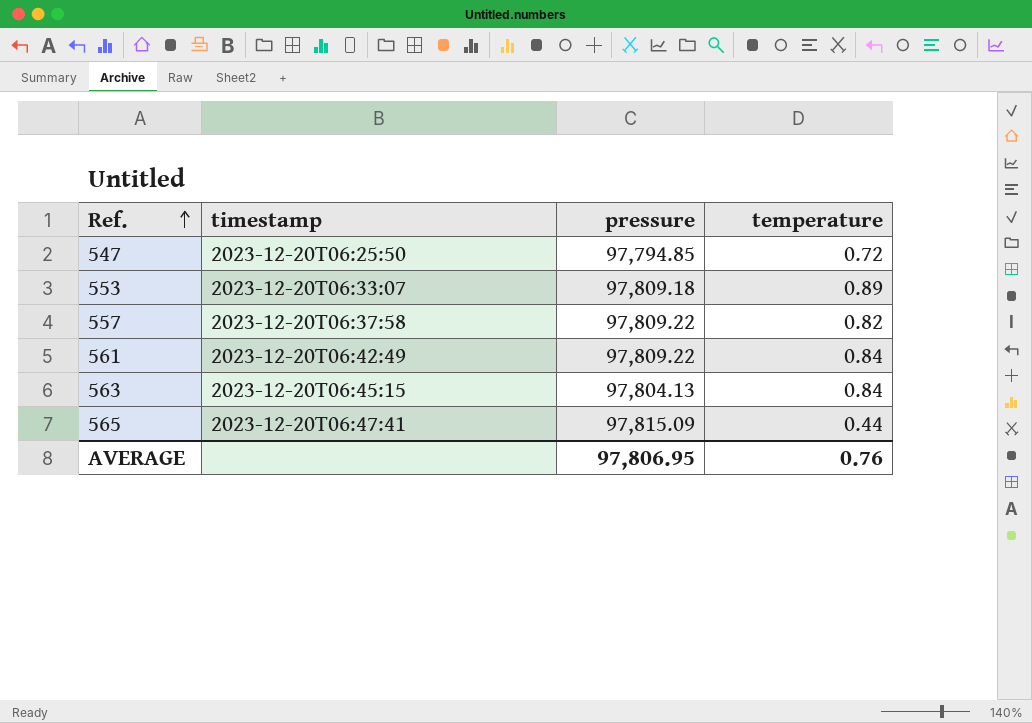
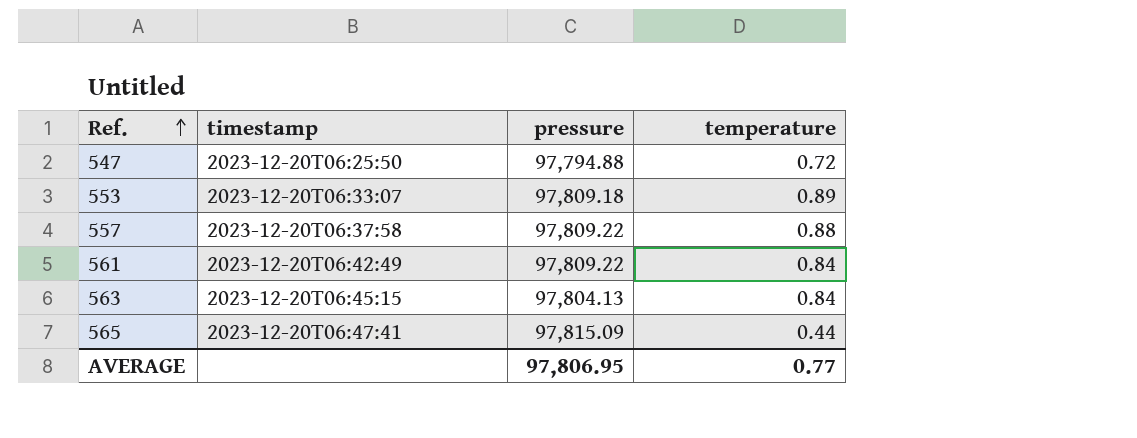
547 | pressure: 97,794.85 -> 97,794.88
557 | temperature: 0.82 -> 0.88
AVERAGE | temperature: 0.76 -> 0.77

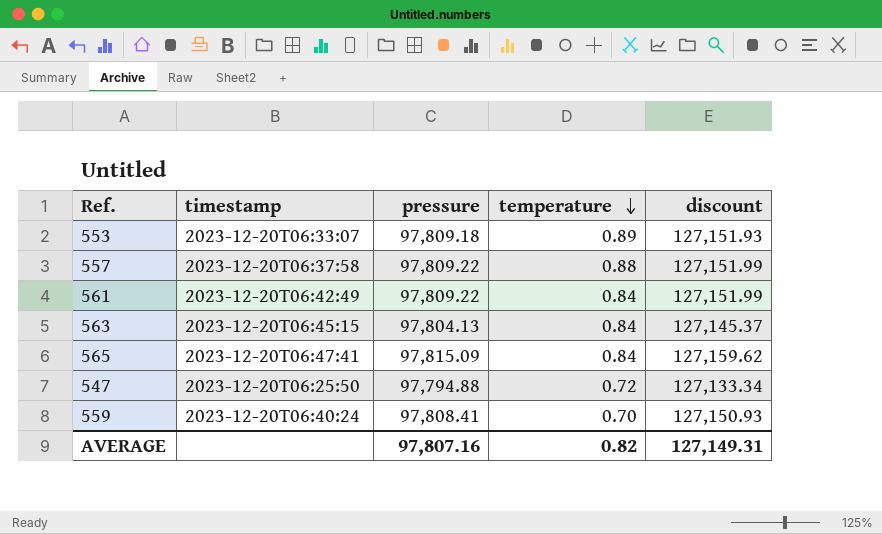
row order: Ref. ascending -> temperature descending
column discount | formula: none -> [pressure] * 1.3
565 | temperature: 0.44 -> 0.84
row 559: none -> 2023-12-20T06:40:24 | 97,808.41 | 0.70 | 127,150.93
AVERAGE | pressure: 97,806.95 -> 97,807.16
AVERAGE | temperature: 0.77 -> 0.82

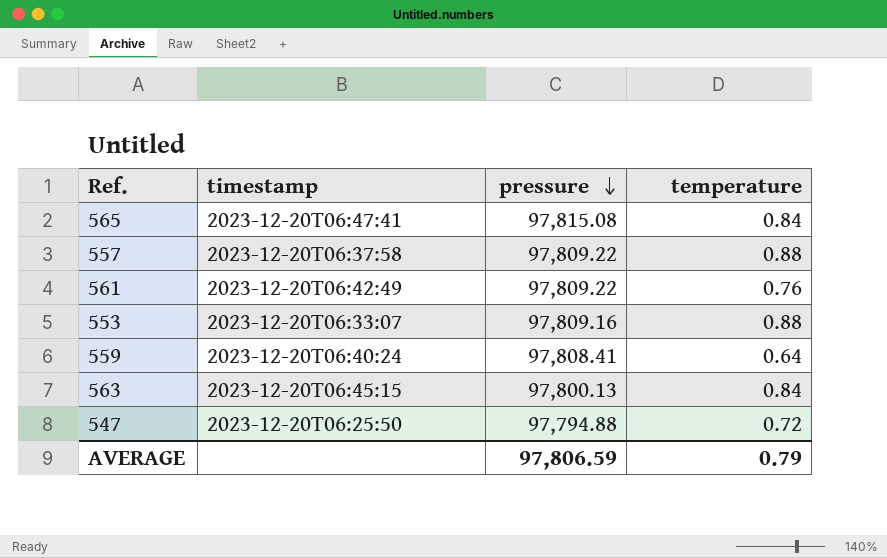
row order: temperature descending -> pressure descending
column discount | formula: [pressure] * 1.3 -> none
565 | pressure: 97,815.09 -> 97,815.08
561 | temperature: 0.84 -> 0.76
553 | pressure: 97,809.18 -> 97,809.16
553 | temperature: 0.89 -> 0.88
559 | temperature: 0.70 -> 0.64
563 | pressure: 97,804.13 -> 97,800.13
AVERAGE | pressure: 97,807.16 -> 97,806.59
AVERAGE | temperature: 0.82 -> 0.79

